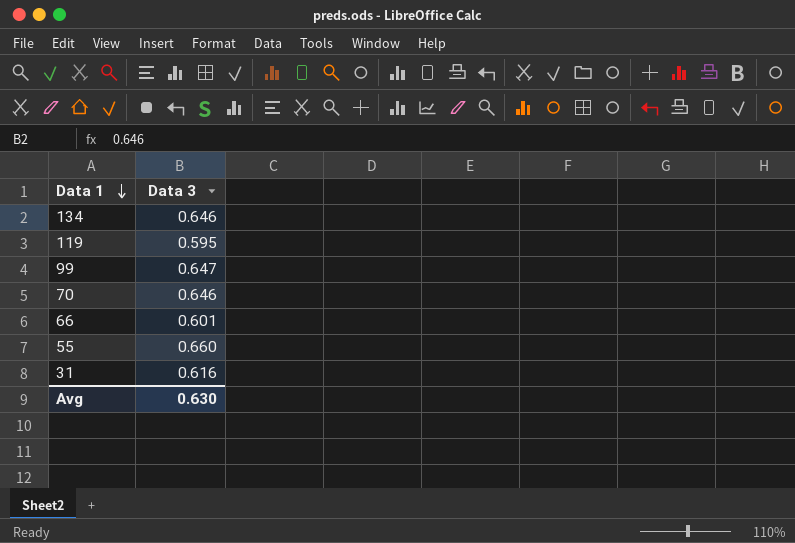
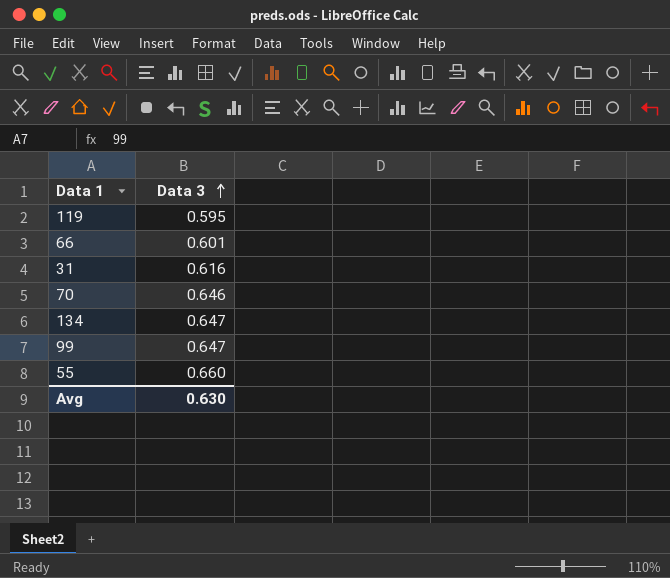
row order: Data 1 descending -> Data 3 ascending
134 | Data 3: 0.646 -> 0.647

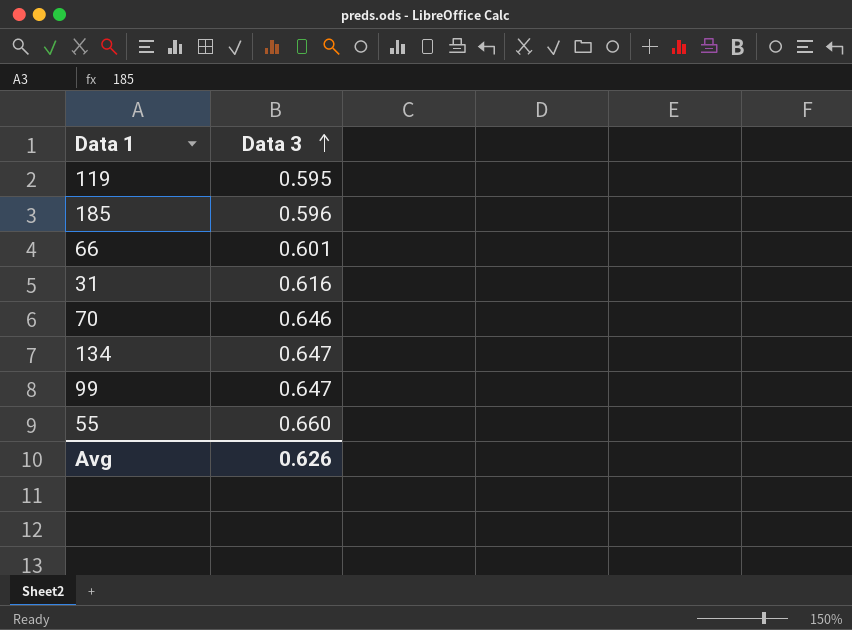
row 185: none -> 0.596
Avg | Data 3: 0.630 -> 0.626

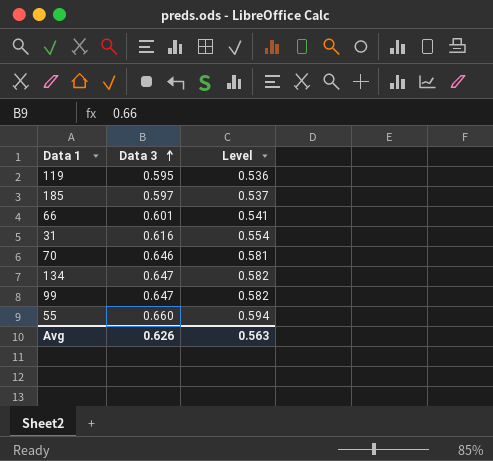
column Level | formula: none -> [Data 3] * 0.9
185 | Data 3: 0.596 -> 0.597

